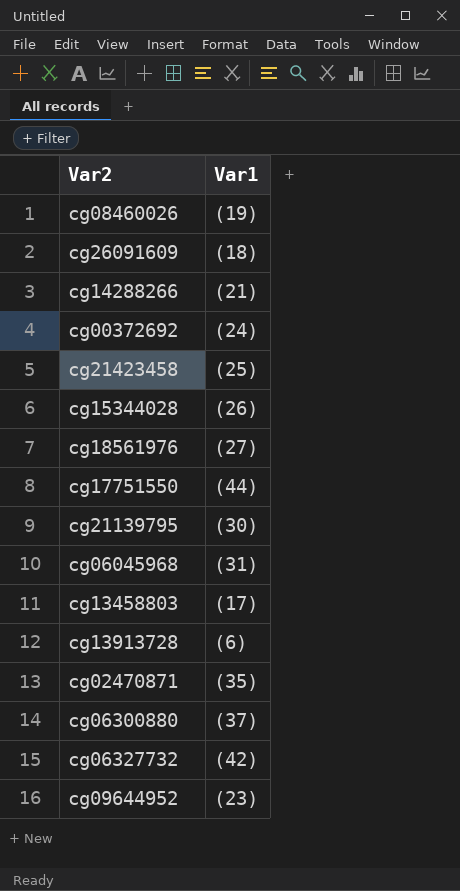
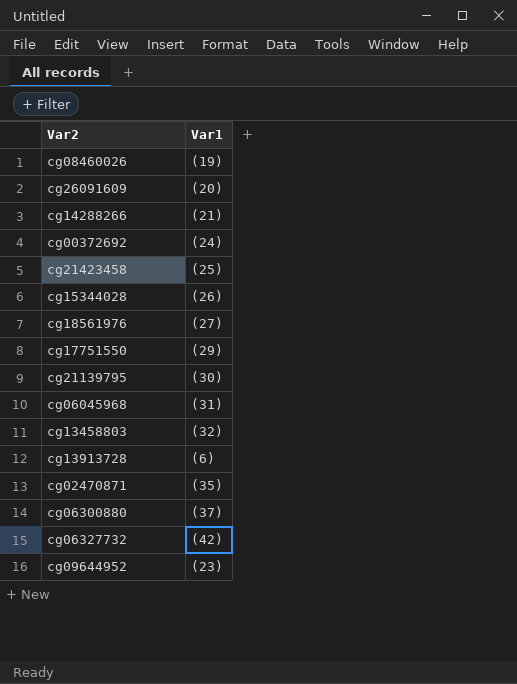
cg26091609 | Var1: (18) -> (20)
cg17751550 | Var1: (44) -> (29)
cg13458803 | Var1: (17) -> (32)

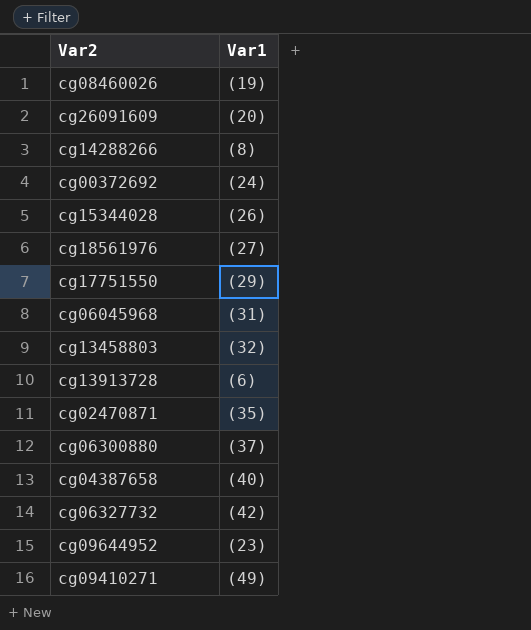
row cg21423458: (25) -> none
row cg21139795: (30) -> none
cg14288266 | Var1: (21) -> (8)
row cg04387658: none -> (40)
row cg09410271: none -> (49)

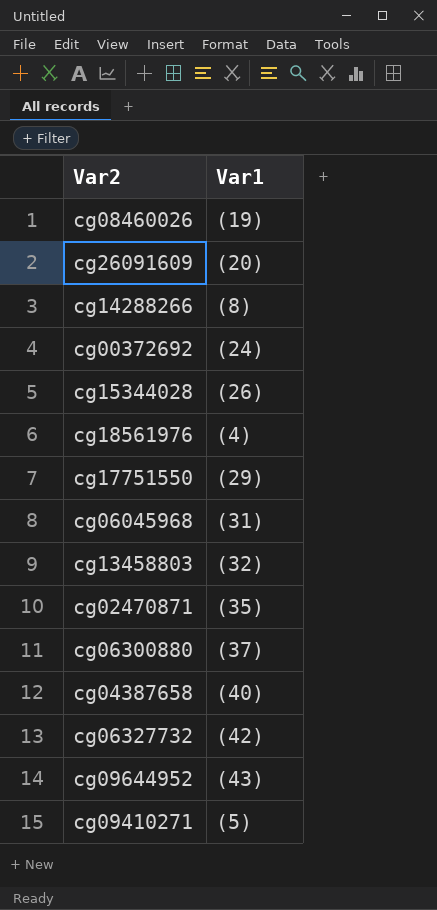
row cg13913728: (6) -> none
cg18561976 | Var1: (27) -> (4)
cg09644952 | Var1: (23) -> (43)
cg09410271 | Var1: (49) -> (5)

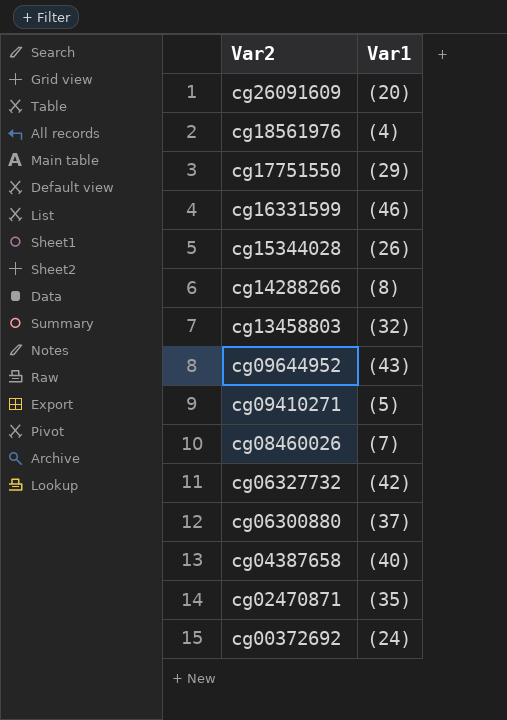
row order: none -> Var2 descending
row cg06045968: (31) -> none
row cg16331599: none -> (46)
cg08460026 | Var1: (19) -> (7)

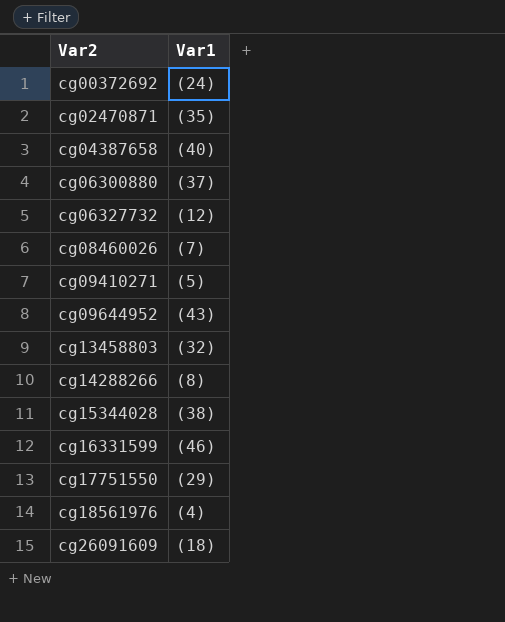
row order: Var2 descending -> Var2 ascending
cg06327732 | Var1: (42) -> (12)
cg15344028 | Var1: (26) -> (38)
cg26091609 | Var1: (20) -> (18)

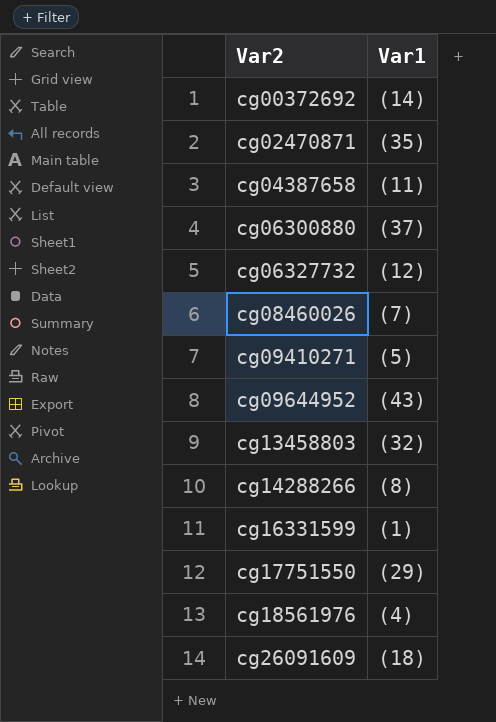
row cg15344028: (38) -> none
cg00372692 | Var1: (24) -> (14)
cg04387658 | Var1: (40) -> (11)
cg16331599 | Var1: (46) -> (1)

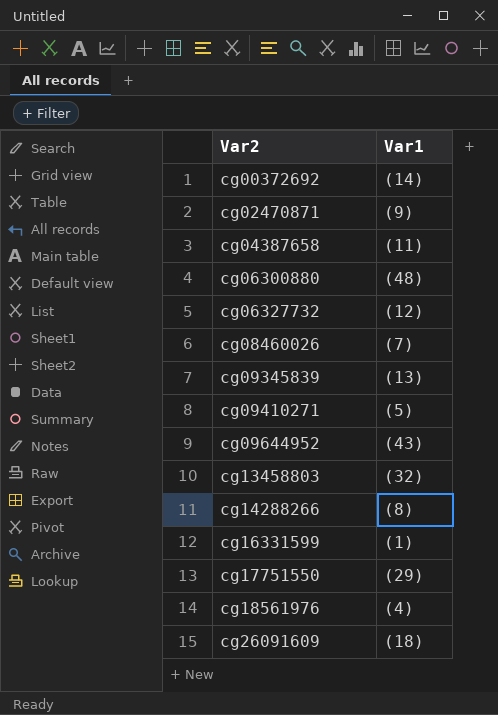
cg02470871 | Var1: (35) -> (9)
cg06300880 | Var1: (37) -> (48)
row cg09345839: none -> (13)

